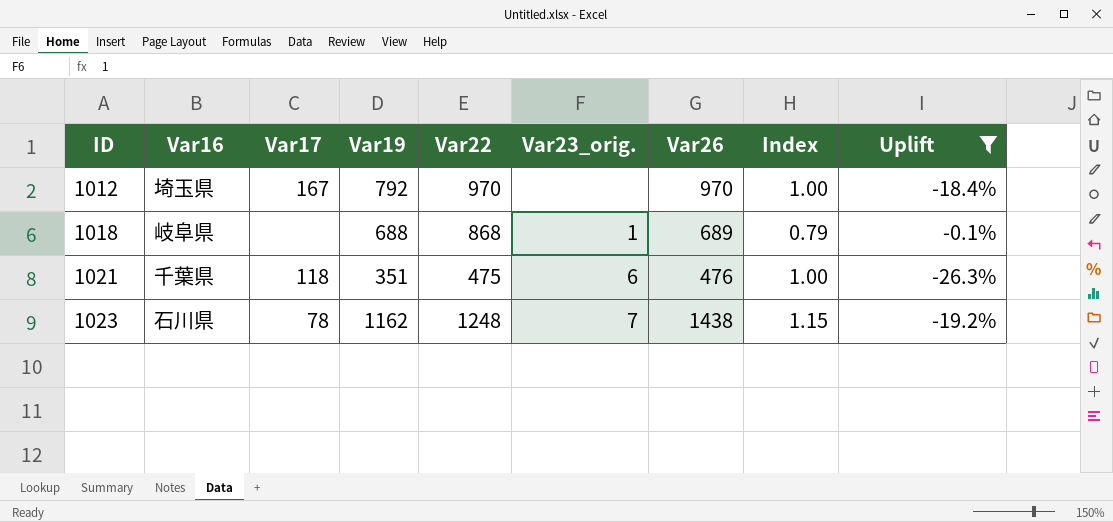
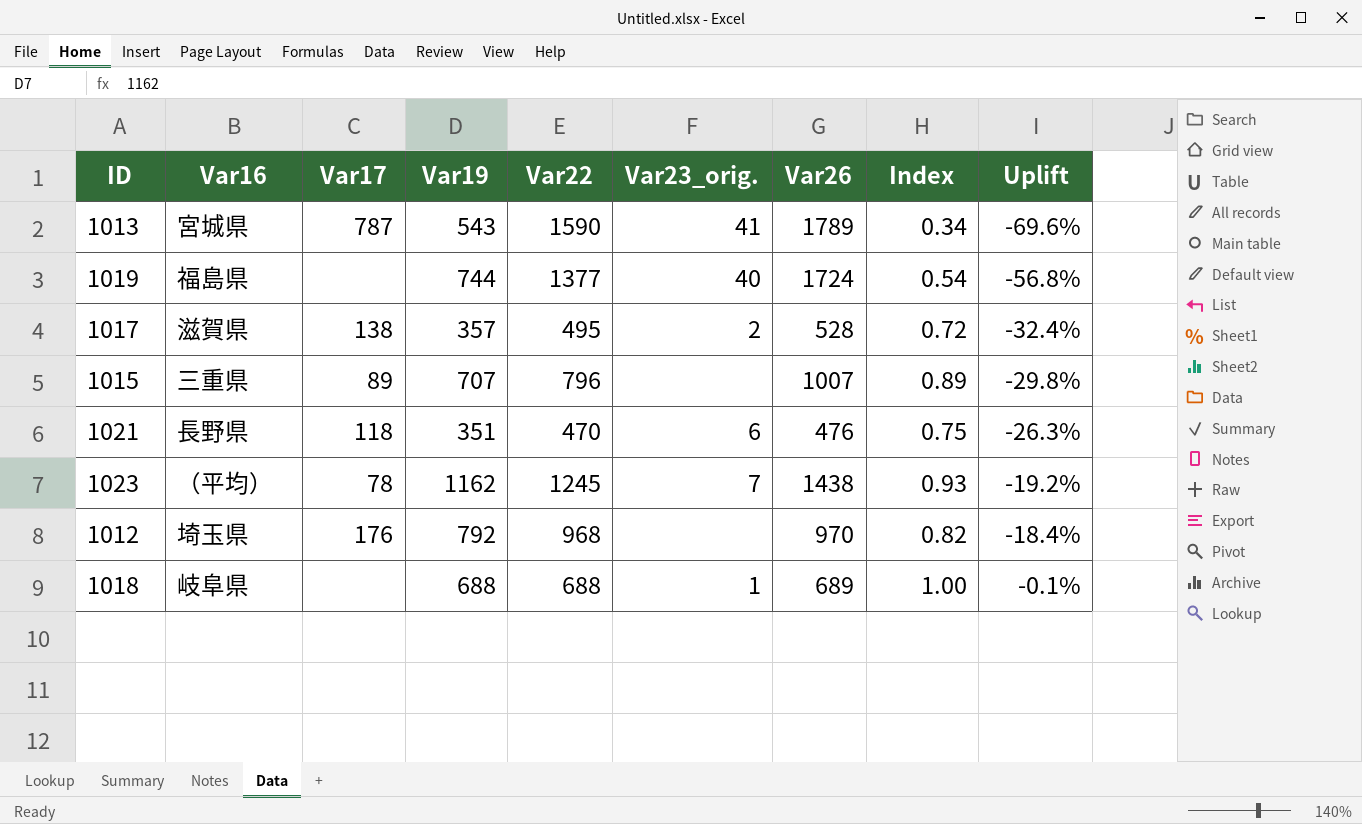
filter: Uplift >= -26.3% -> none
row order: ID ascending -> Uplift ascending
column Index | formula: [Var26] / [Var22] -> [Var19] / [Var22]
1021 | Var16: 千葉県 -> 長野県
1021 | Var22: 475 -> 470
1023 | Var16: 石川県 -> （平均）
1023 | Var22: 1248 -> 1245
1012 | Var17: 167 -> 176
1012 | Var22: 970 -> 968
1018 | Var22: 868 -> 688

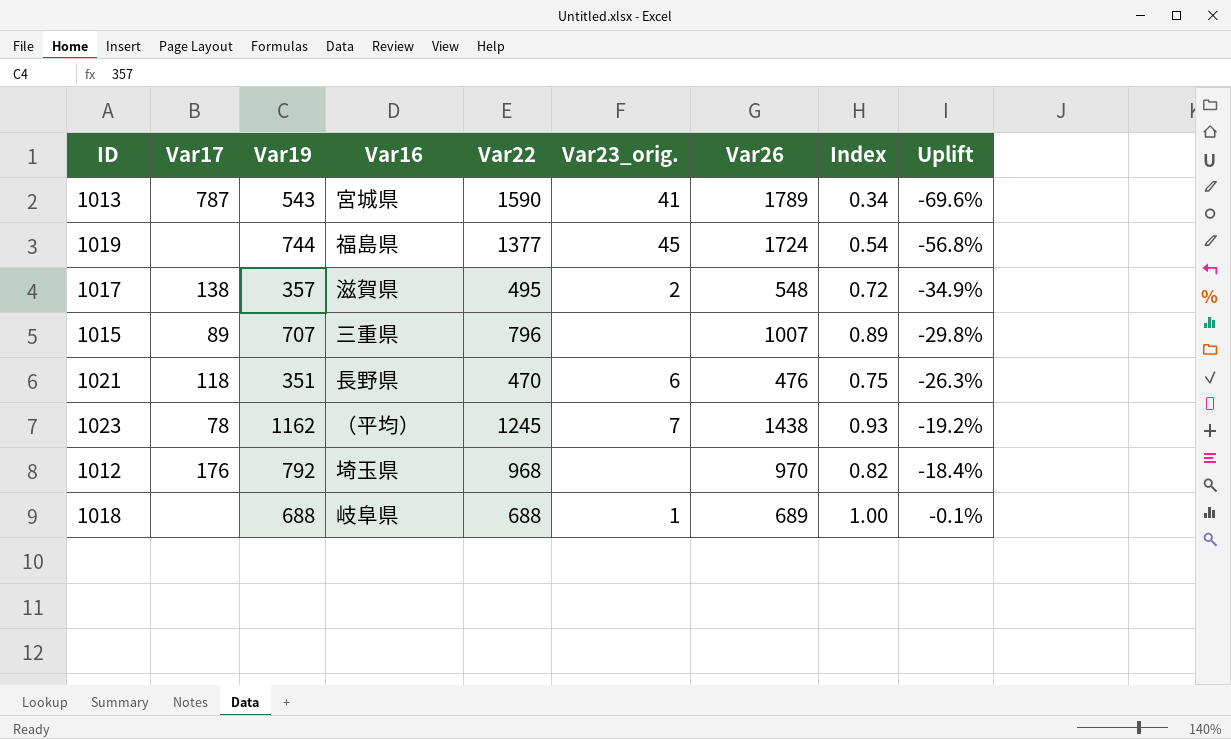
column Var16 | position: 2 -> 4
1019 | Var23_orig.: 40 -> 45
1017 | Var26: 528 -> 548
1017 | Uplift: -32.4% -> -34.9%

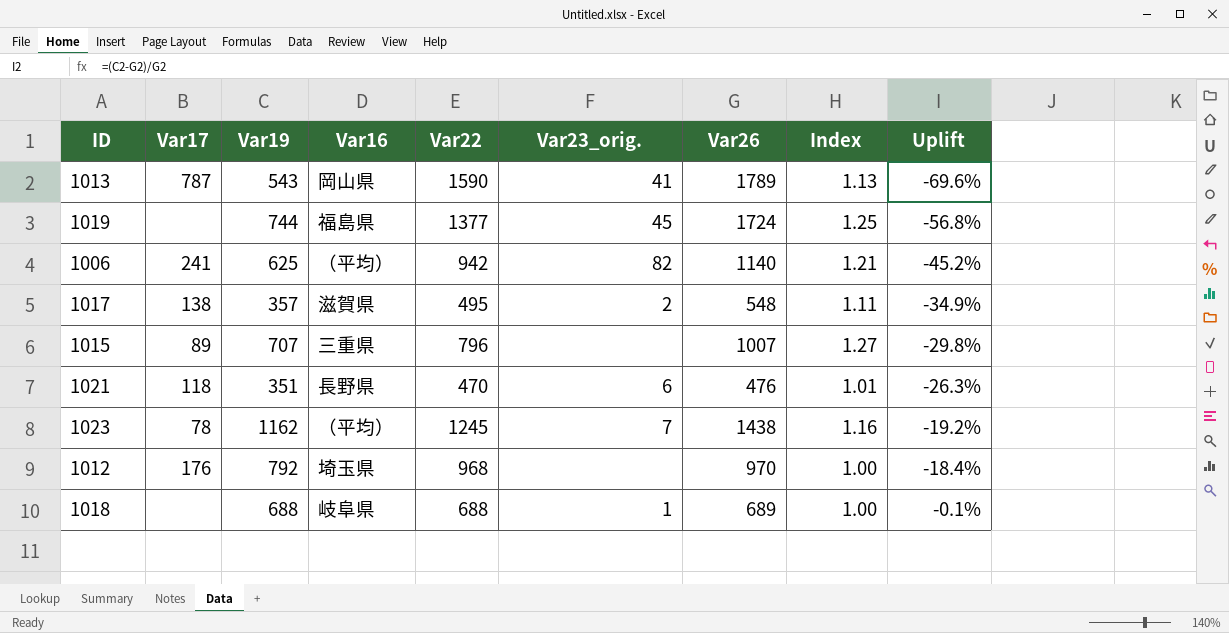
column Index | formula: [Var19] / [Var22] -> [Var26] / [Var22]
1013 | Var16: 宮城県 -> 岡山県
row 1006: none -> 241 | 625 | （平均） | 942 | 82 | 1140 | 1.21 | -45.2%

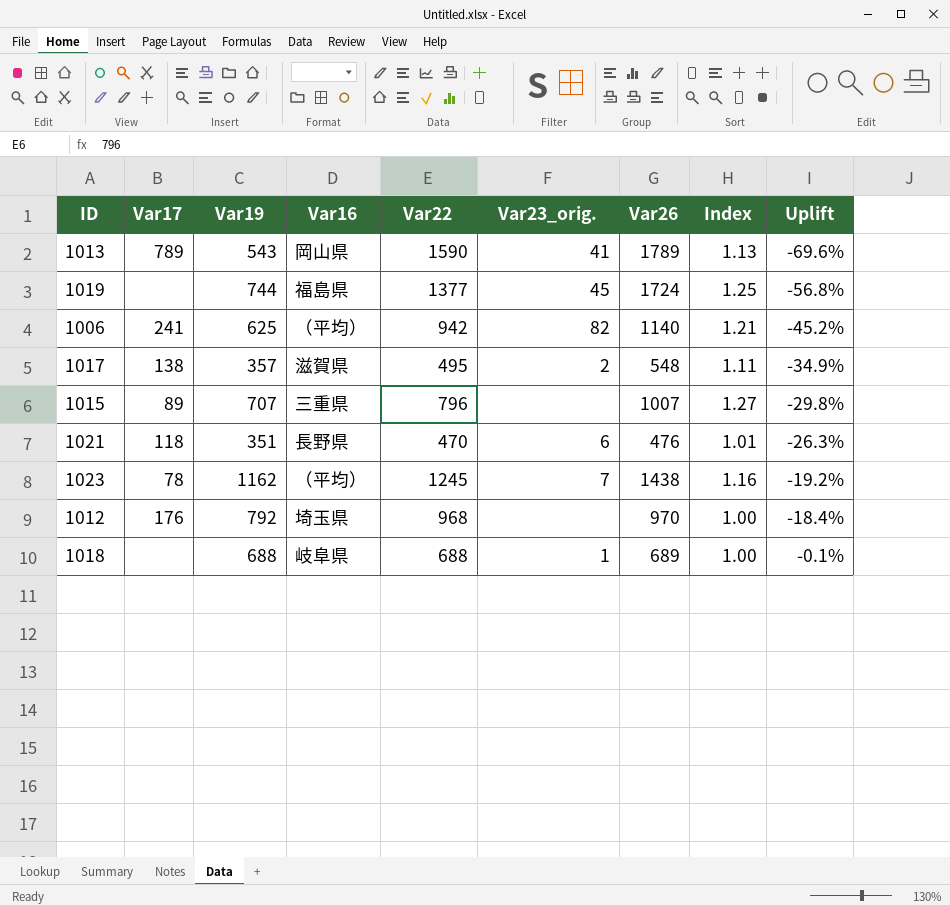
1013 | Var17: 787 -> 789

